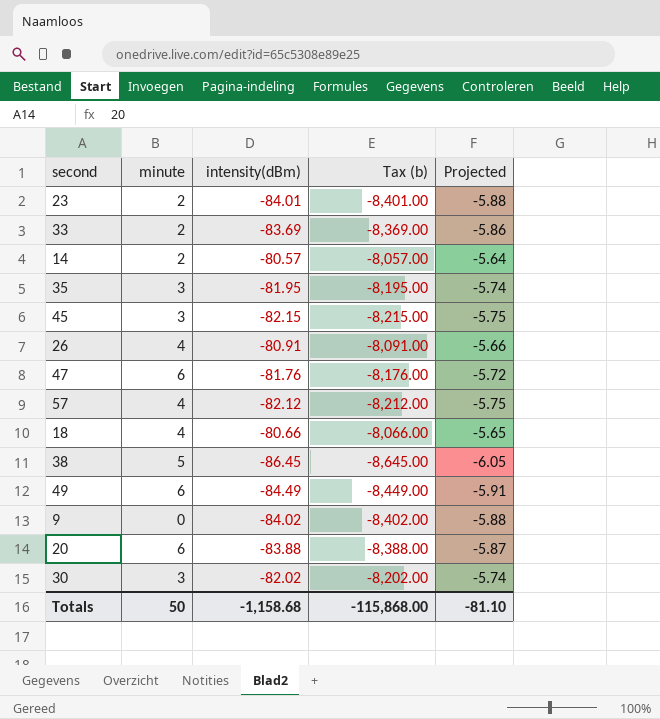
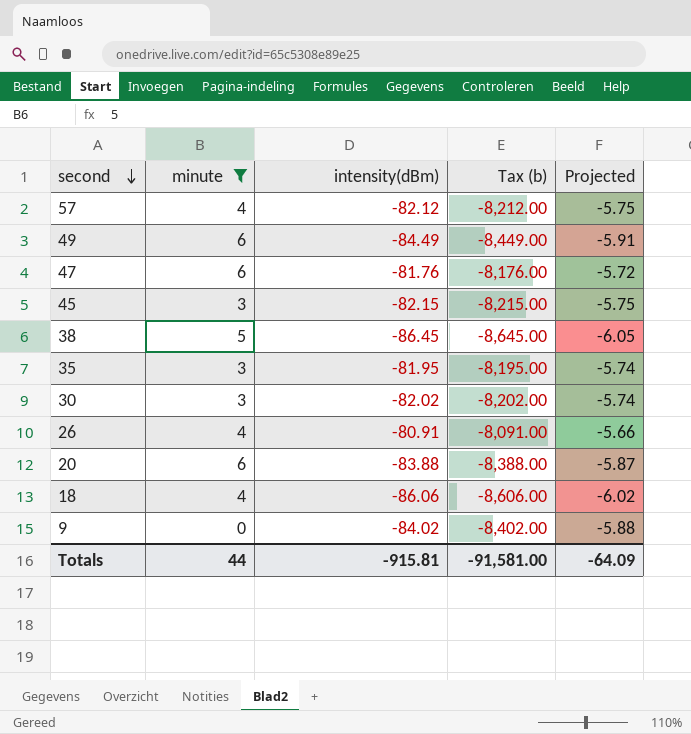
filter: none -> minute != 2
row order: none -> second descending
18 | intensity(dBm): -80.66 -> -86.06
18 | Tax (b): -8,066.00 -> -8,606.00
18 | Projected: -5.65 -> -6.02
Totals | minute: 50 -> 44
Totals | intensity(dBm): -1,158.68 -> -915.81
Totals | Tax (b): -115,868.00 -> -91,581.00
Totals | Projected: -81.10 -> -64.09

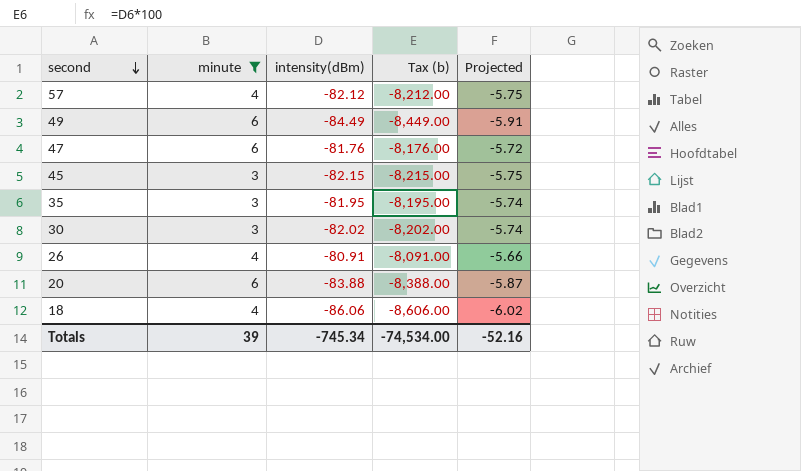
row 38: 5 | -86.45 | -8,645.00 | -6.05 -> none
row 9: 0 | -84.02 | -8,402.00 | -5.88 -> none
Totals | minute: 44 -> 39
Totals | intensity(dBm): -915.81 -> -745.34
Totals | Tax (b): -91,581.00 -> -74,534.00
Totals | Projected: -64.09 -> -52.16

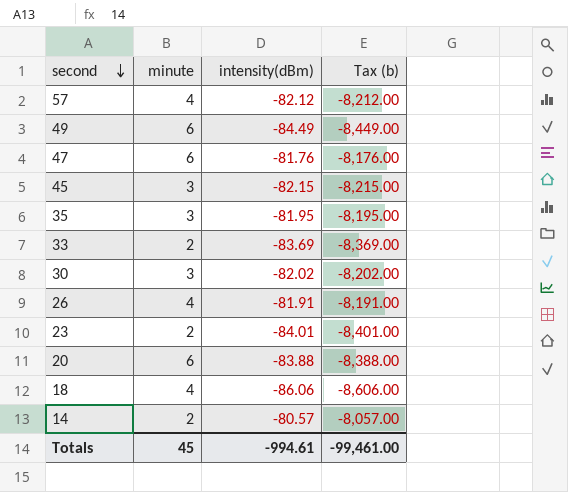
filter: minute != 2 -> none
column Projected | formula: [intensity(dBm)] * 0.07 -> none
26 | intensity(dBm): -80.91 -> -81.91
26 | Tax (b): -8,091.00 -> -8,191.00
Totals | minute: 39 -> 45
Totals | intensity(dBm): -745.34 -> -994.61
Totals | Tax (b): -74,534.00 -> -99,461.00

